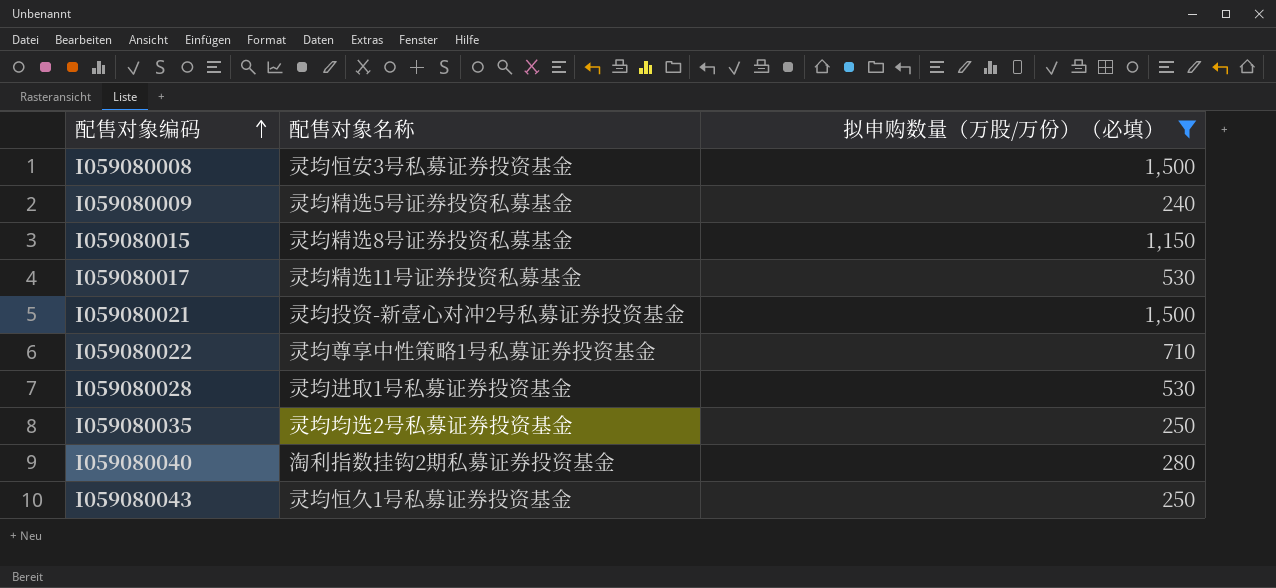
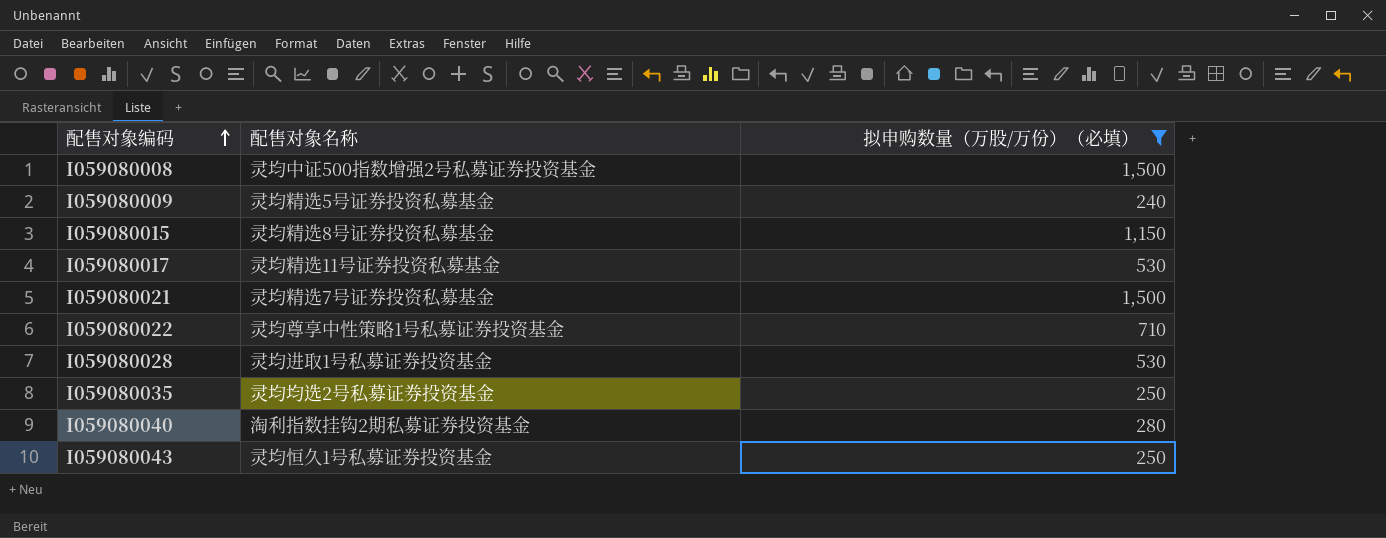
I059080008 | 配售对象名称: 灵均恒安3号私募证券投资基金 -> 灵均中证500指数增强2号私募证券投资基金
I059080021 | 配售对象名称: 灵均投资-新壹心对冲2号私募证券投资基金 -> 灵均精选7号证券投资私募基金

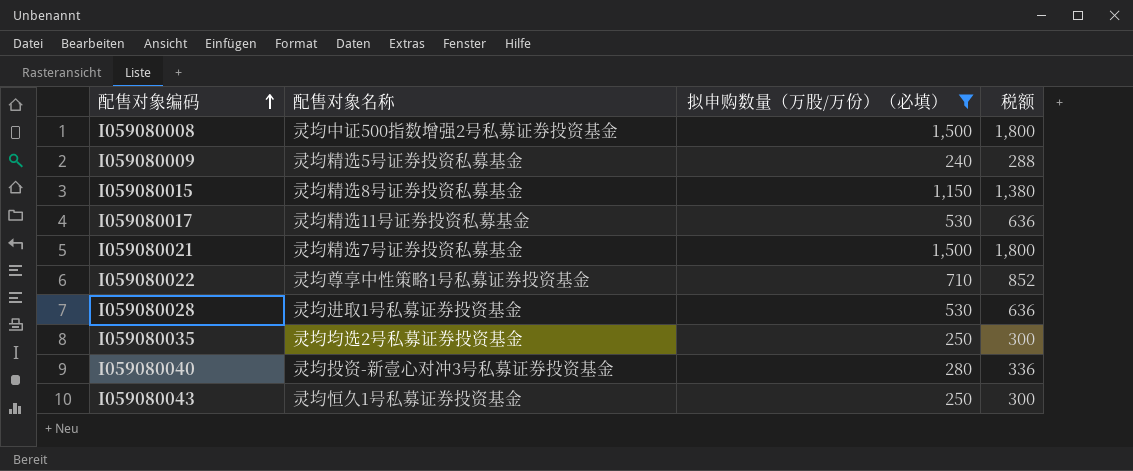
column 税额 | formula: none -> [拟申购数量（万股/万份）（必填）] * 1.2
I059080040 | 配售对象名称: 淘利指数挂钩2期私募证券投资基金 -> 灵均投资-新壹心对冲3号私募证券投资基金

